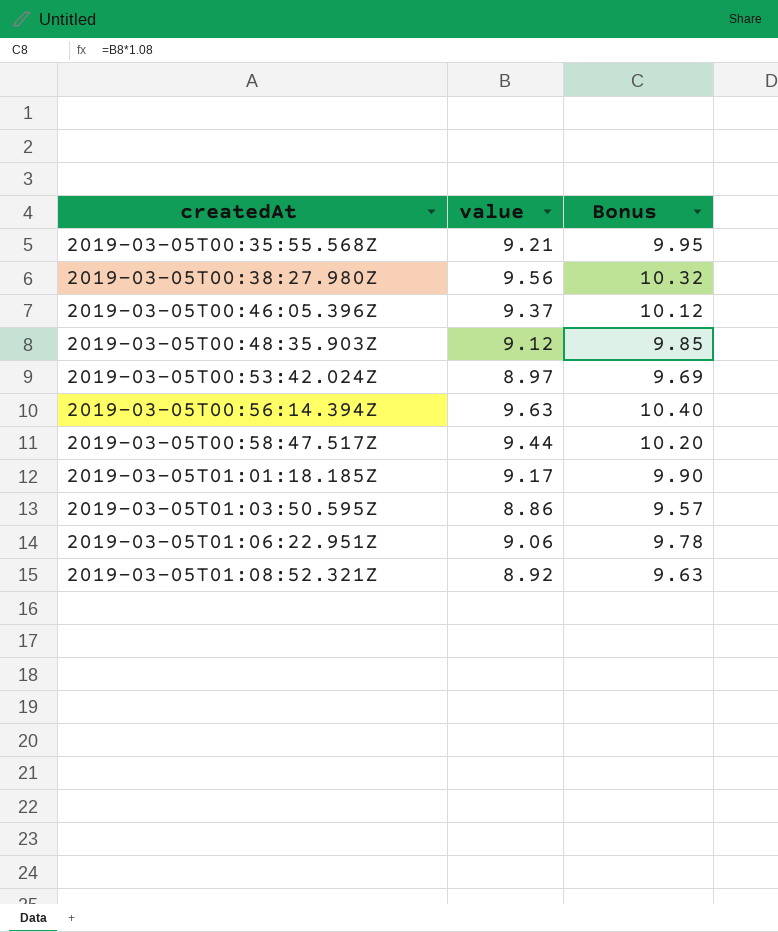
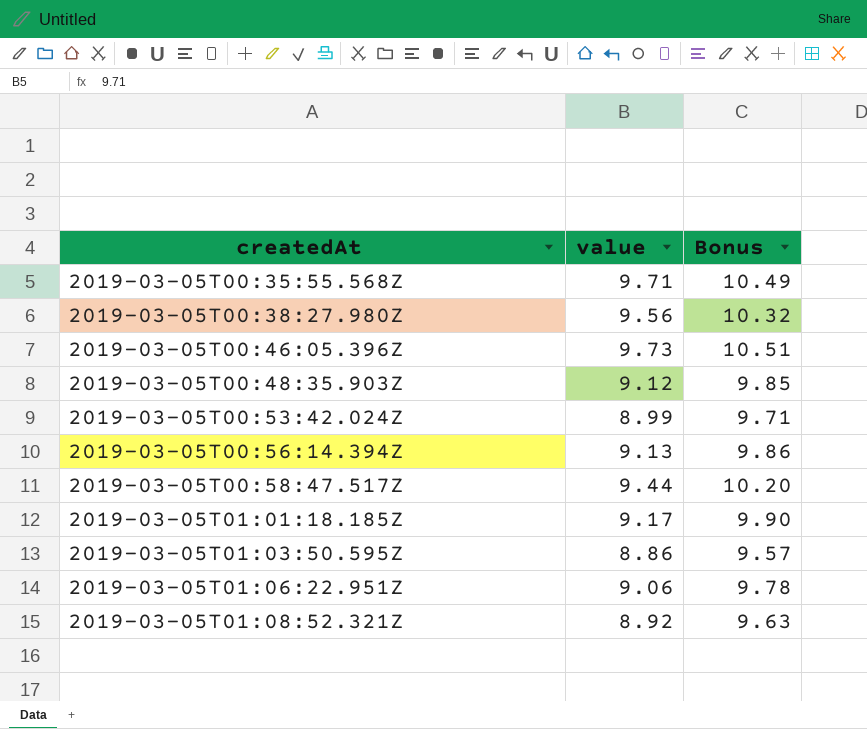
2019-03-05T00:35:55.568Z | value: 9.21 -> 9.71
2019-03-05T00:35:55.568Z | Bonus: 9.95 -> 10.49
2019-03-05T00:46:05.396Z | value: 9.37 -> 9.73
2019-03-05T00:46:05.396Z | Bonus: 10.12 -> 10.51
2019-03-05T00:53:42.024Z | value: 8.97 -> 8.99
2019-03-05T00:53:42.024Z | Bonus: 9.69 -> 9.71
2019-03-05T00:56:14.394Z | value: 9.63 -> 9.13
2019-03-05T00:56:14.394Z | Bonus: 10.40 -> 9.86

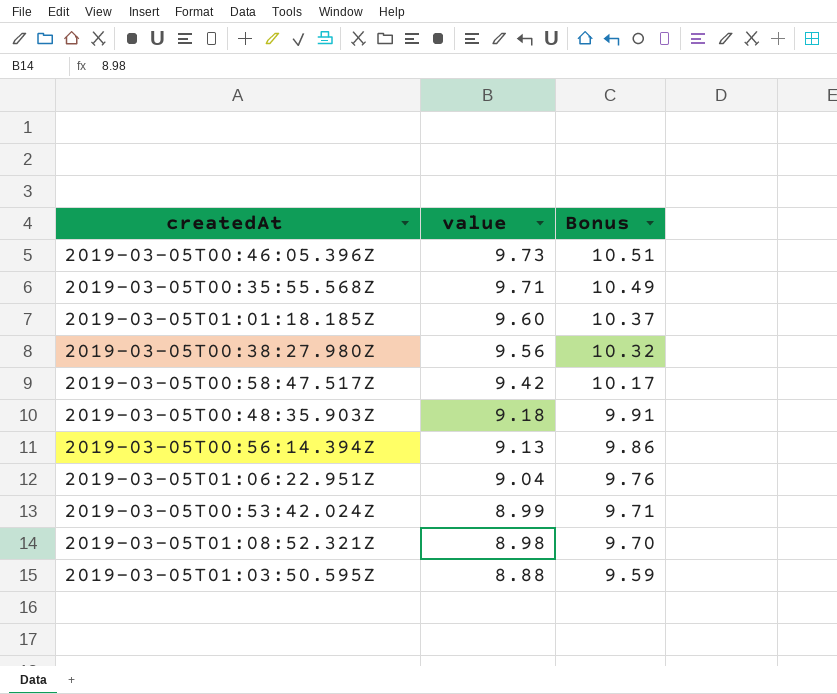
row order: createdAt ascending -> value descending
2019-03-05T01:01:18.185Z | value: 9.17 -> 9.60
2019-03-05T01:01:18.185Z | Bonus: 9.90 -> 10.37
2019-03-05T00:58:47.517Z | value: 9.44 -> 9.42
2019-03-05T00:58:47.517Z | Bonus: 10.20 -> 10.17
2019-03-05T00:48:35.903Z | value: 9.12 -> 9.18
2019-03-05T00:48:35.903Z | Bonus: 9.85 -> 9.91
2019-03-05T01:06:22.951Z | value: 9.06 -> 9.04
2019-03-05T01:06:22.951Z | Bonus: 9.78 -> 9.76
2019-03-05T01:08:52.321Z | value: 8.92 -> 8.98
2019-03-05T01:08:52.321Z | Bonus: 9.63 -> 9.70
2019-03-05T01:03:50.595Z | value: 8.86 -> 8.88
2019-03-05T01:03:50.595Z | Bonus: 9.57 -> 9.59

